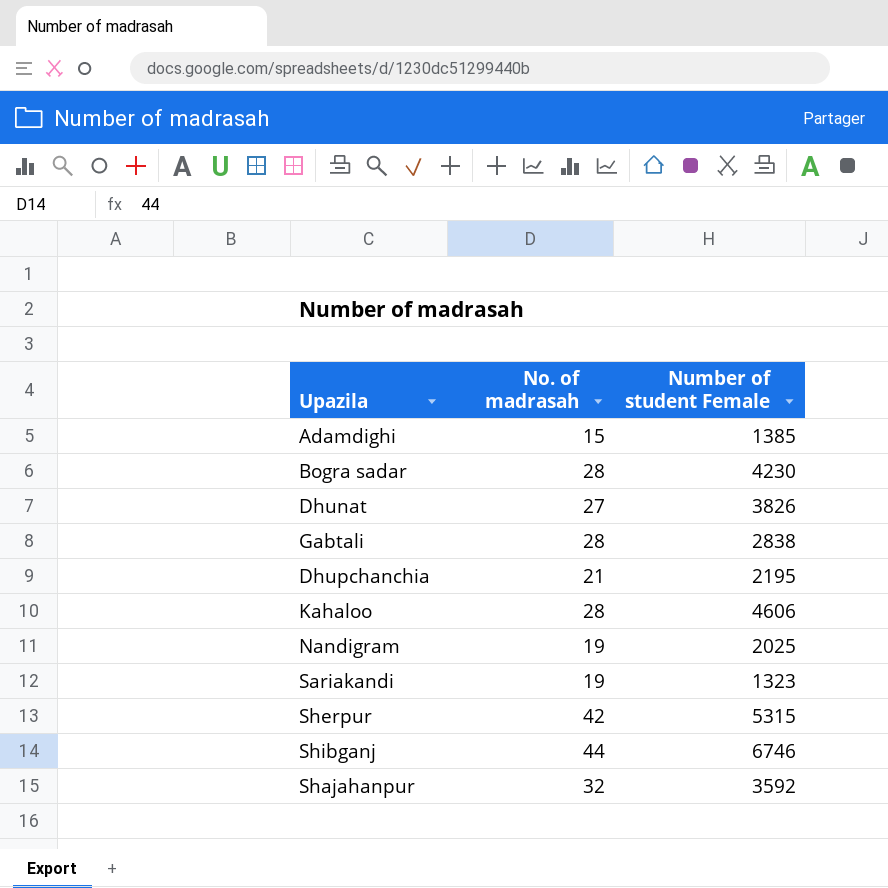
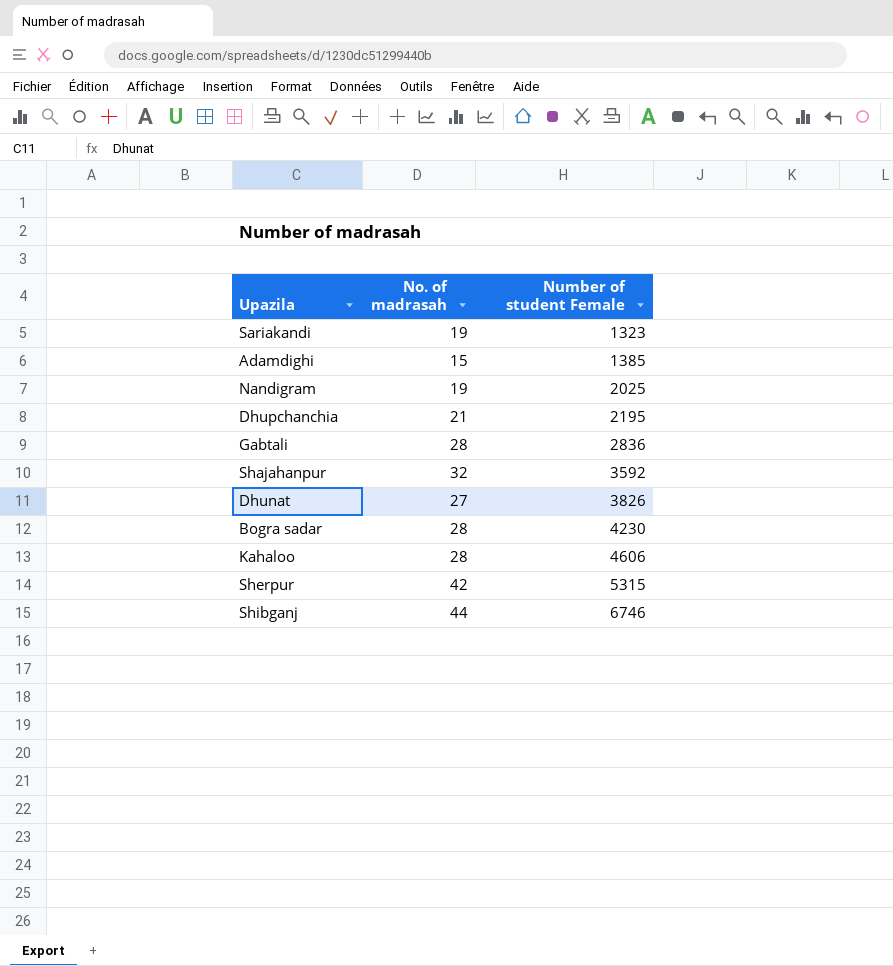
row order: none -> Number of student Female ascending
Gabtali | Number of student Female: 2838 -> 2836

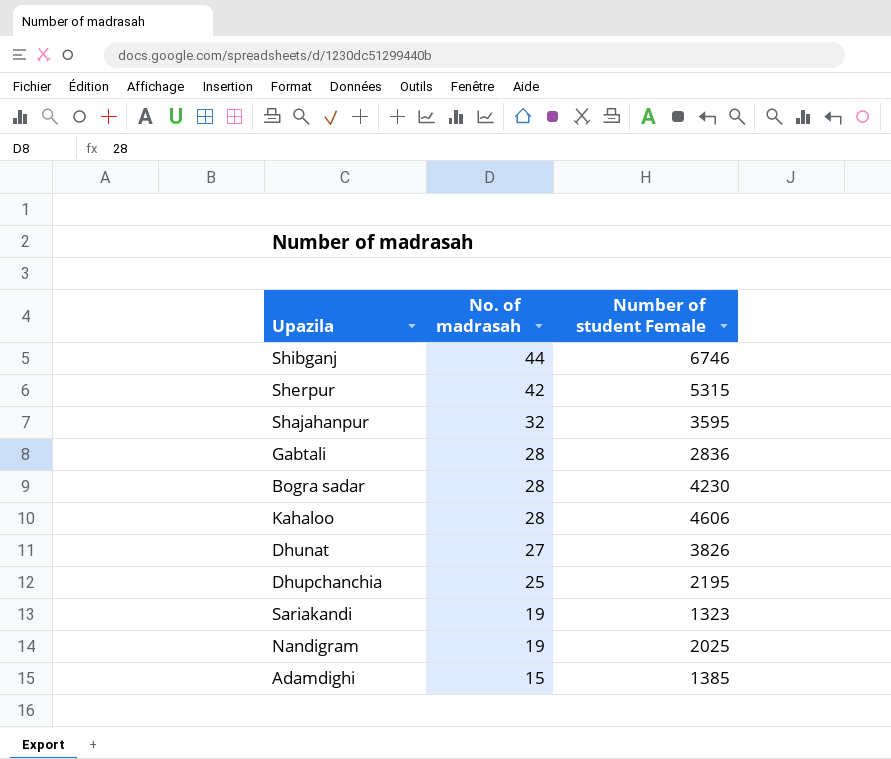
row order: Number of student Female ascending -> No. of madrasah descending
Shajahanpur | Number of student Female: 3592 -> 3595
Dhupchanchia | No. of madrasah: 21 -> 25

